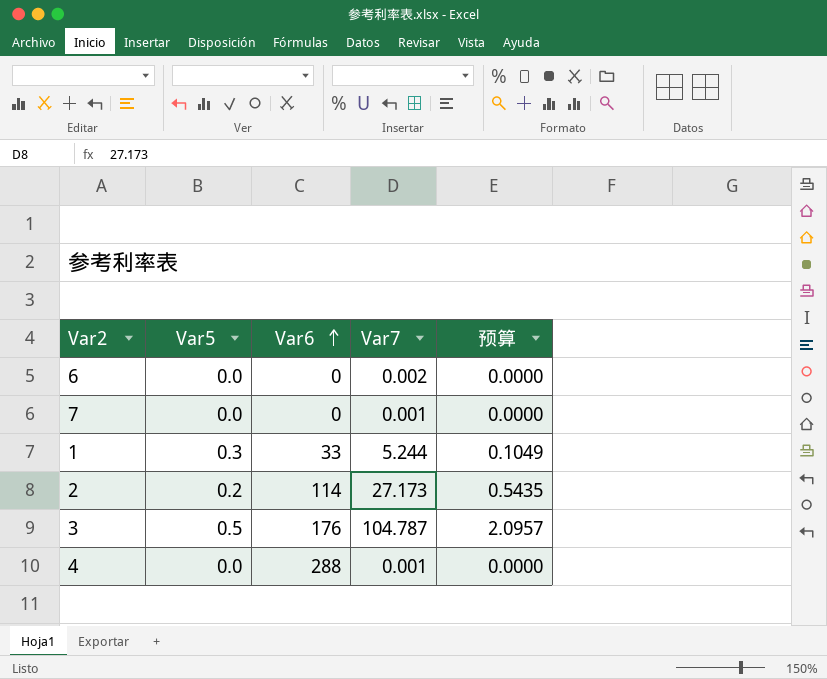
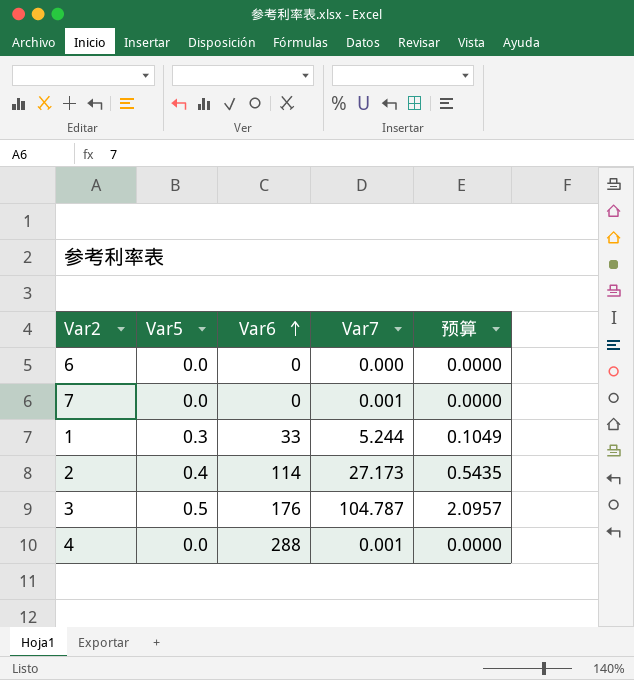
6 | Var7: 0.002 -> 0.000
2 | Var5: 0.2 -> 0.4

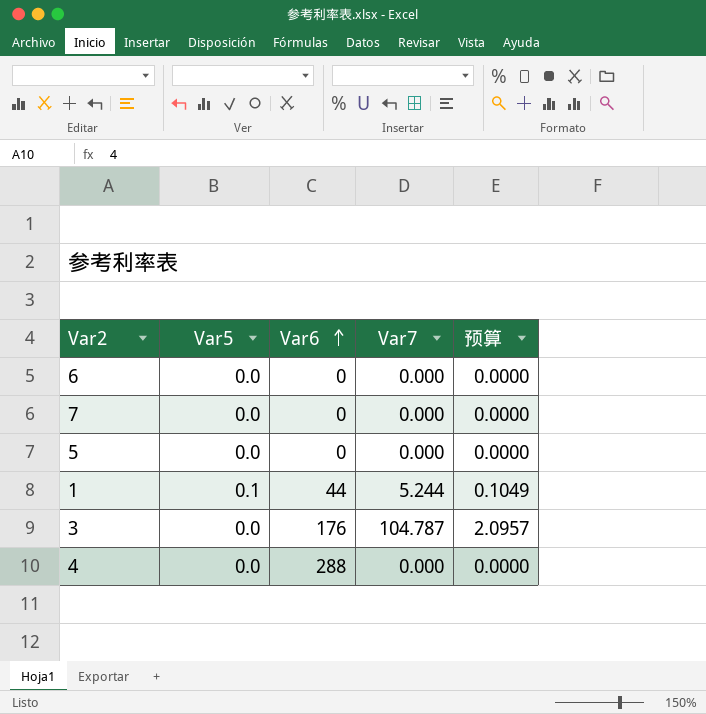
row 2: 0.4 | 114 | 27.173 | 0.5435 -> none
7 | Var7: 0.001 -> 0.000
row 5: none -> 0.0 | 0 | 0.000 | 0.0000
1 | Var5: 0.3 -> 0.1
1 | Var6: 33 -> 44
3 | Var5: 0.5 -> 0.0
4 | Var7: 0.001 -> 0.000

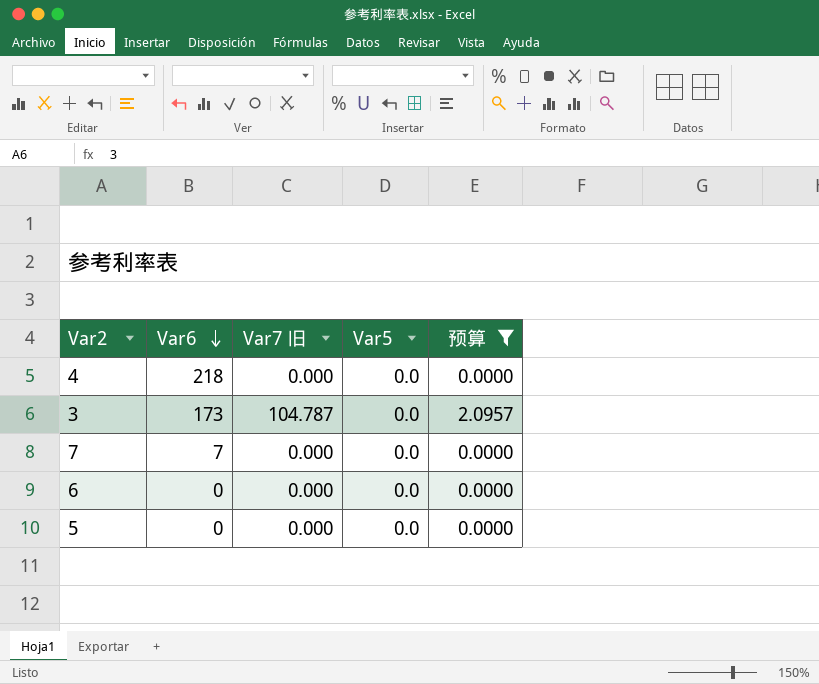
filter: none -> 预算 != 0.1049
row order: Var6 ascending -> Var6 descending
column name: Var7 -> Var7 旧
column Var5 | position: 2 -> 4
4 | Var6: 288 -> 218
3 | Var6: 176 -> 173
7 | Var6: 0 -> 7

